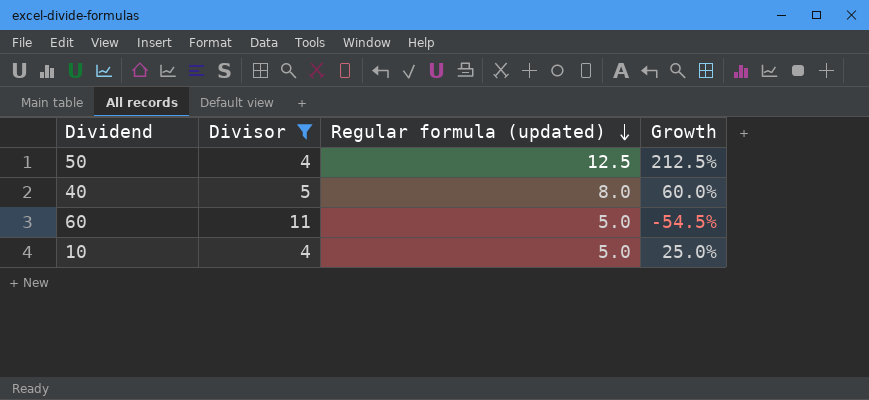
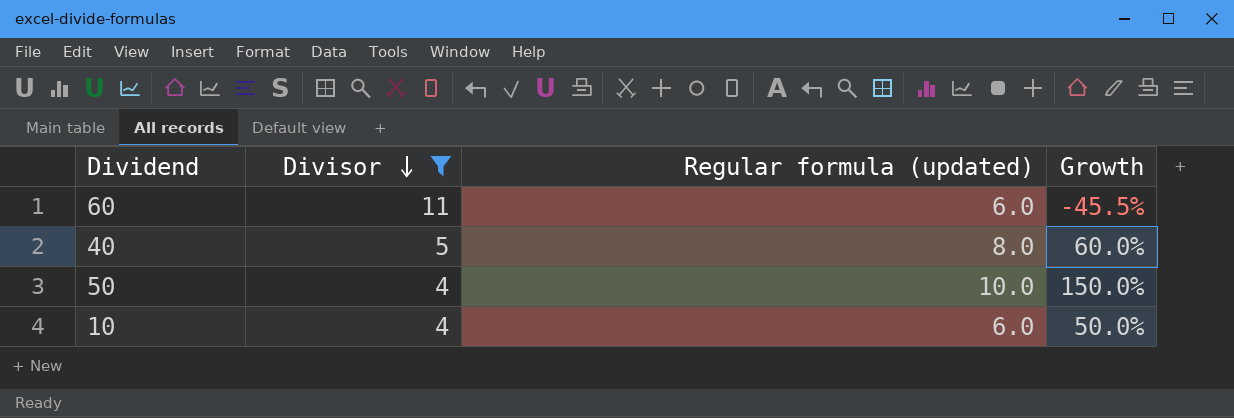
row order: Regular formula (updated) descending -> Divisor descending
60 | Regular formula (updated): 5.0 -> 6.0
60 | Growth: -54.5% -> -45.5%
50 | Regular formula (updated): 12.5 -> 10.0
50 | Growth: 212.5% -> 150.0%
10 | Regular formula (updated): 5.0 -> 6.0
10 | Growth: 25.0% -> 50.0%

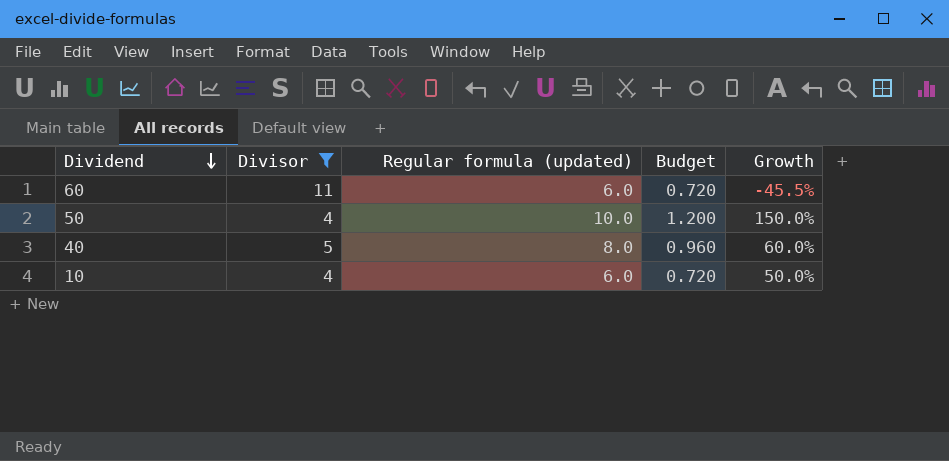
row order: Divisor descending -> Dividend descending
column Budget | formula: none -> [Regular formula (updated)] * 0.12

